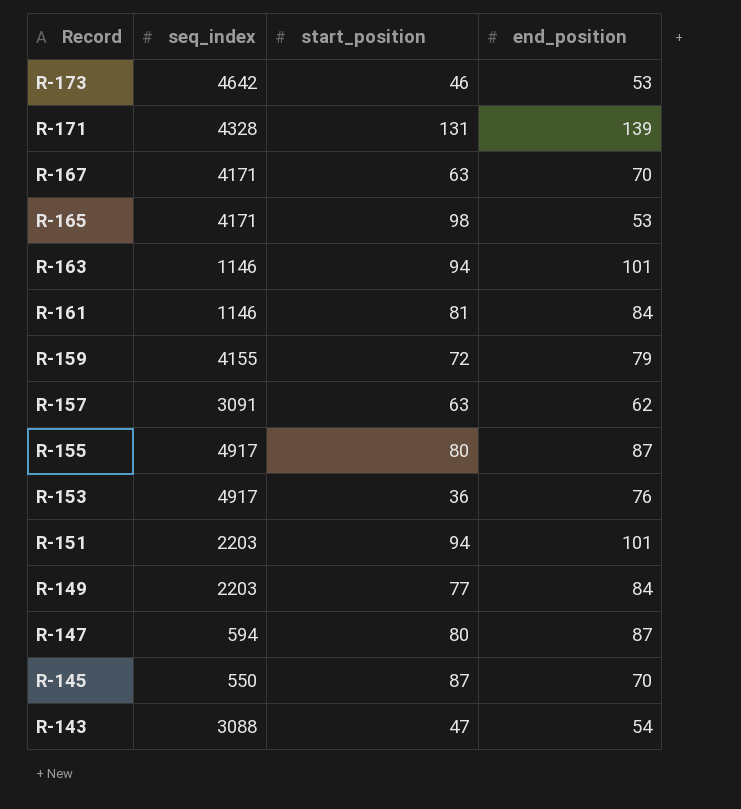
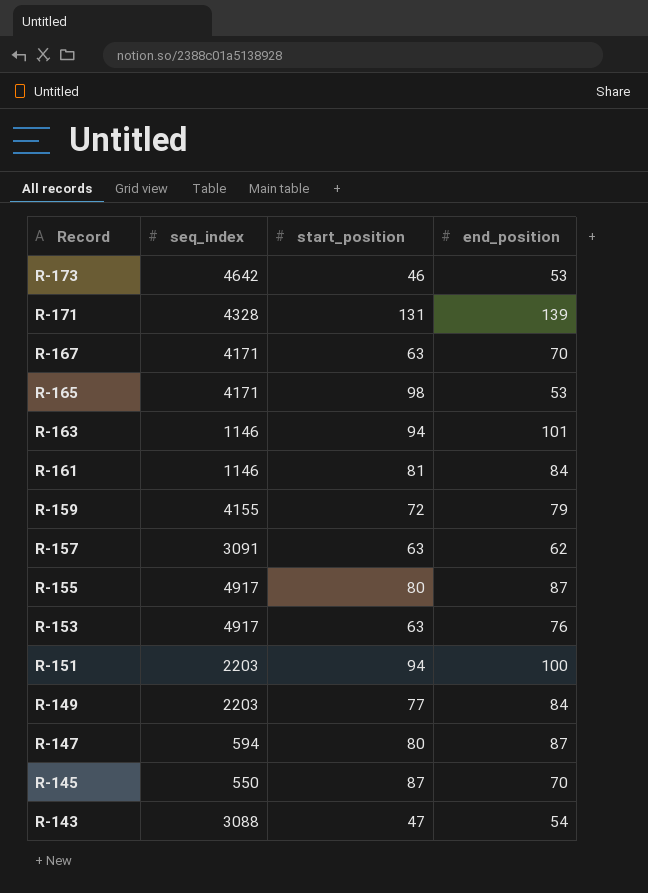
R-153 | start_position: 36 -> 63
R-151 | end_position: 101 -> 100

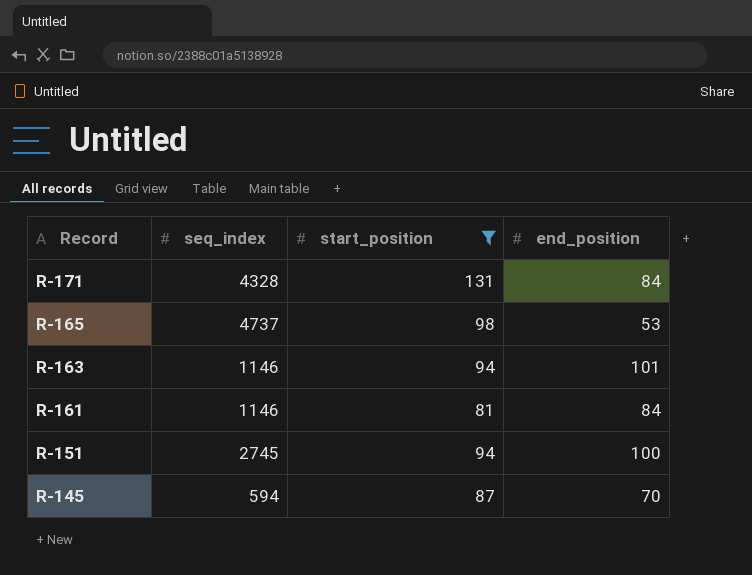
filter: none -> start_position >= 81
R-171 | end_position: 139 -> 84
R-165 | seq_index: 4171 -> 4737
R-151 | seq_index: 2203 -> 2745
R-145 | seq_index: 550 -> 594

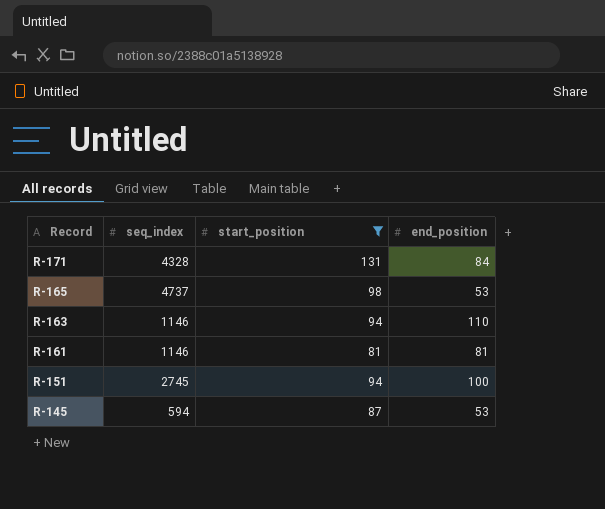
R-163 | end_position: 101 -> 110
R-161 | end_position: 84 -> 81
R-145 | end_position: 70 -> 53

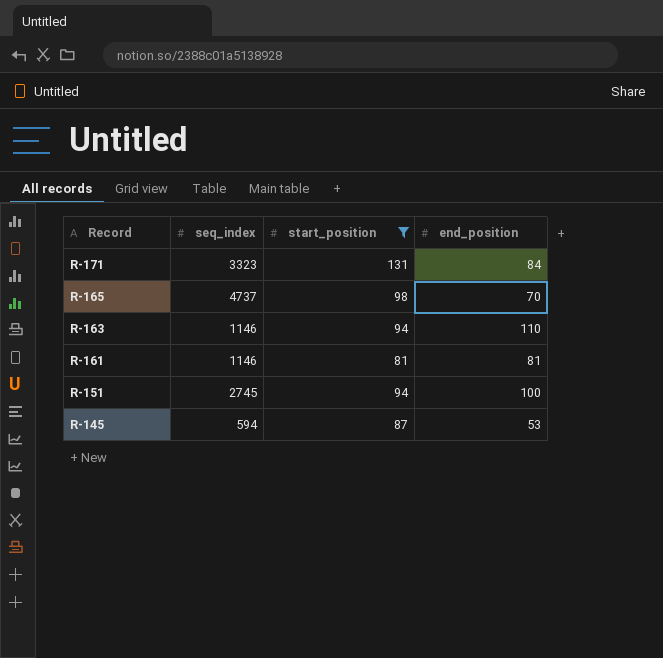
R-171 | seq_index: 4328 -> 3323
R-165 | end_position: 53 -> 70

